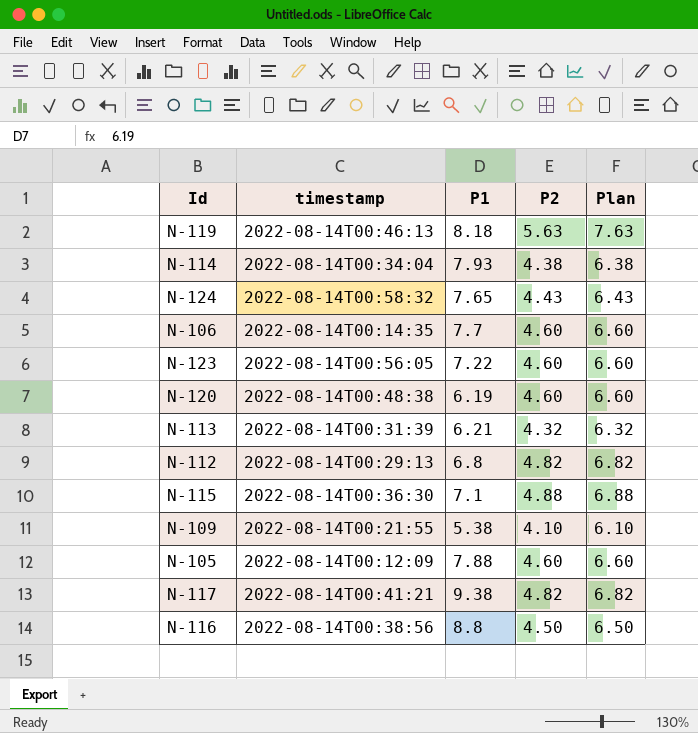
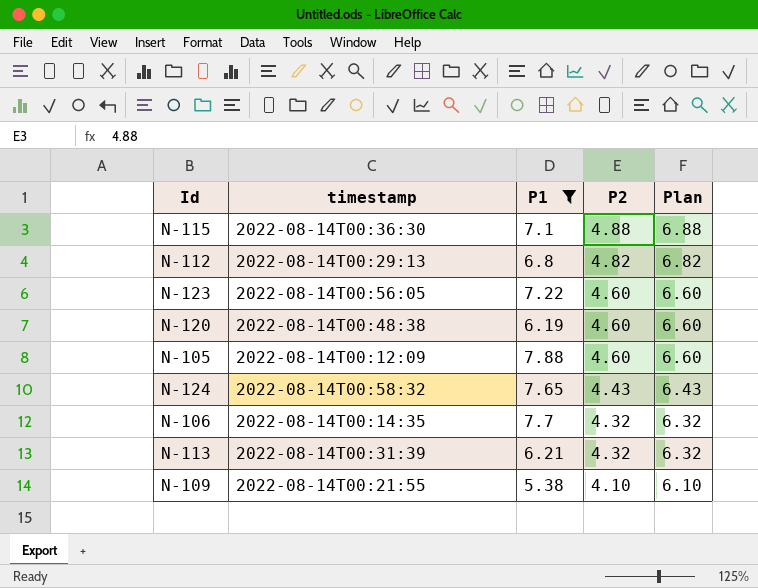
filter: none -> P1 <= 7.88
row order: none -> P2 descending
N-106 | P2: 4.60 -> 4.32
N-106 | Plan: 6.60 -> 6.32

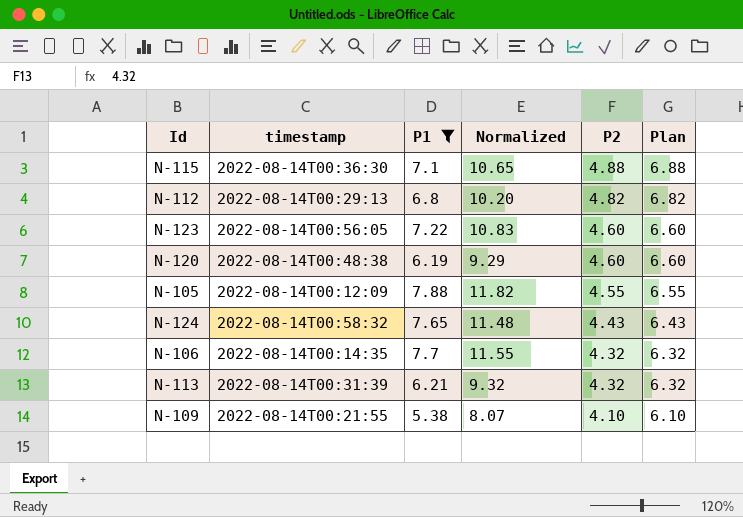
column Normalized | formula: none -> [P1] * 1.5
N-105 | P2: 4.60 -> 4.55
N-105 | Plan: 6.60 -> 6.55

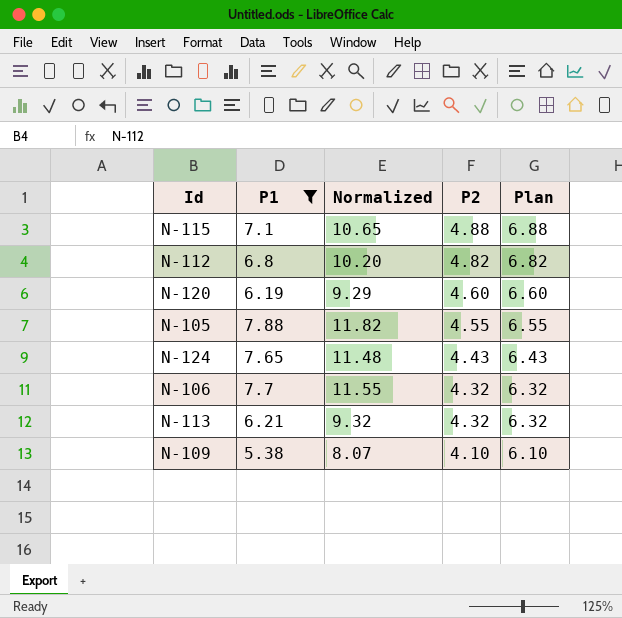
column timestamp | position: 2 -> none
row N-123: 2022-08-14T00:56:05 | 7.22 | 10.83 | 4.60 | 6.60 -> none

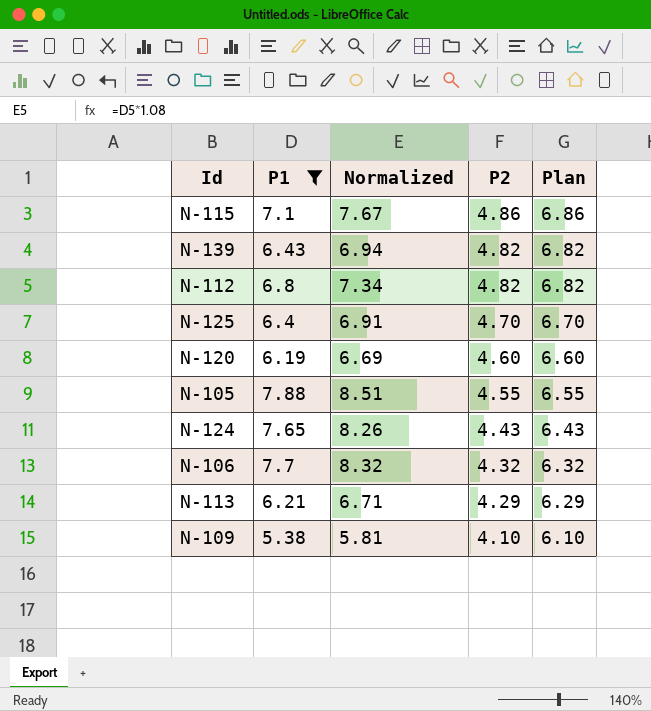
column Normalized | formula: [P1] * 1.5 -> [P1] * 1.08
N-115 | P2: 4.88 -> 4.86
N-115 | Plan: 6.88 -> 6.86
row N-139: none -> 6.43 | 6.94 | 4.82 | 6.82
row N-125: none -> 6.4 | 6.91 | 4.70 | 6.70
N-113 | P2: 4.32 -> 4.29
N-113 | Plan: 6.32 -> 6.29

